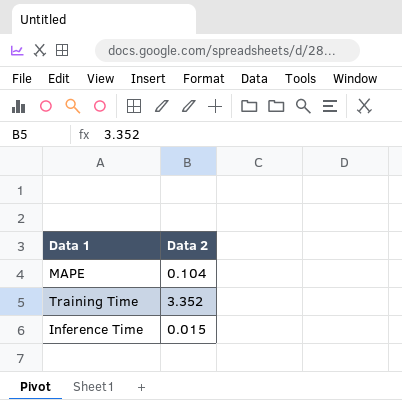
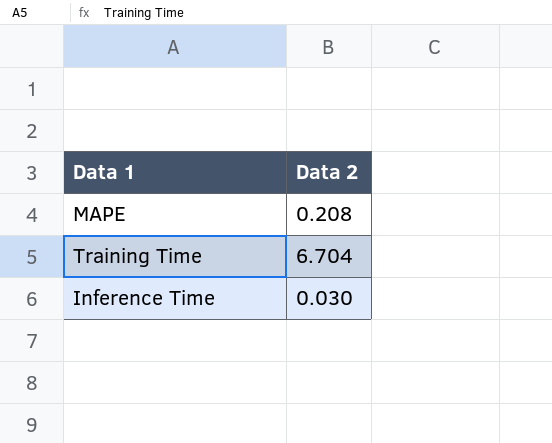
MAPE | Data 2: 0.104 -> 0.208
Training Time | Data 2: 3.352 -> 6.704
Inference Time | Data 2: 0.015 -> 0.030

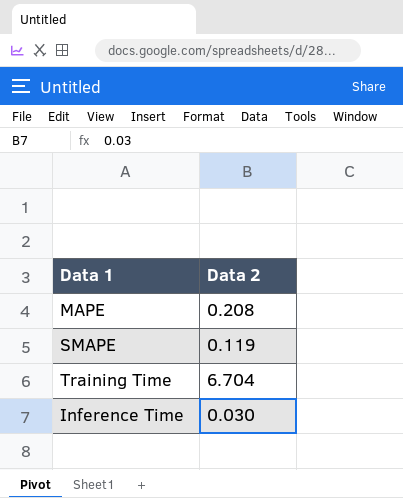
row SMAPE: none -> 0.119

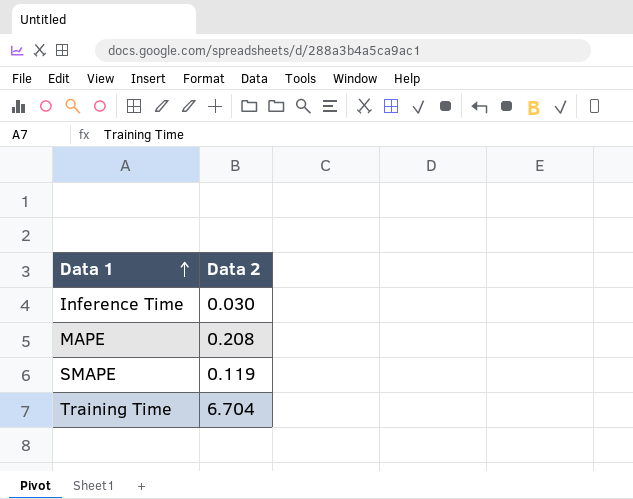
row order: none -> Data 1 ascending

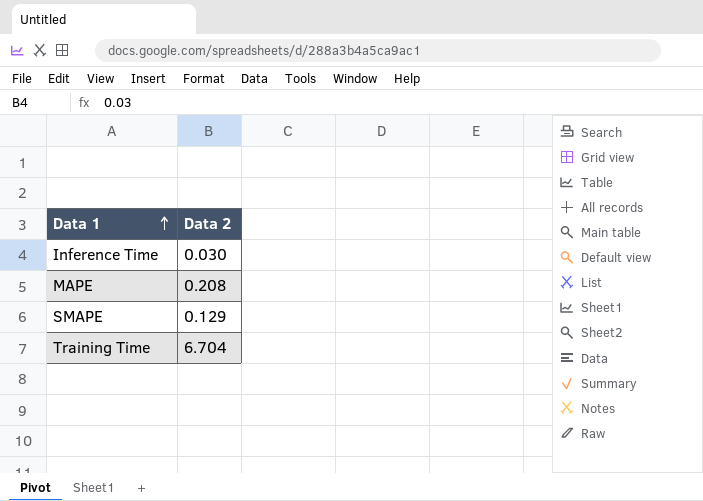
SMAPE | Data 2: 0.119 -> 0.129

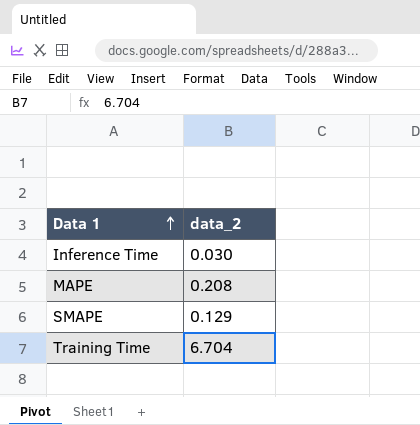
column name: Data 2 -> data_2

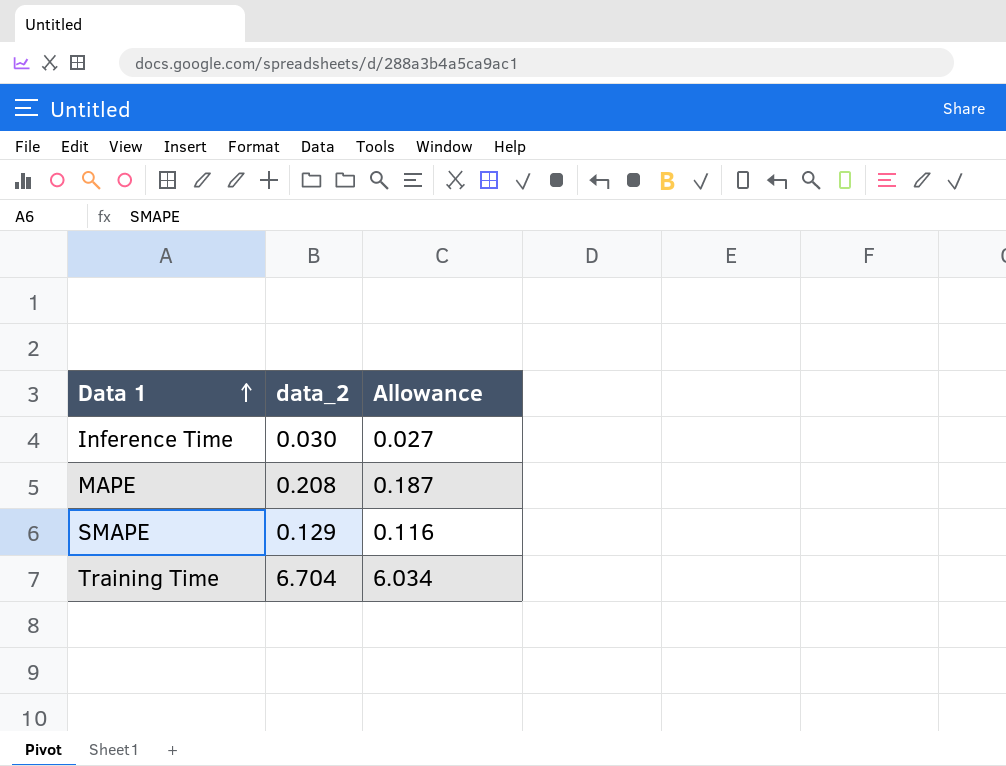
column Allowance | formula: none -> [data_2] * 0.9

